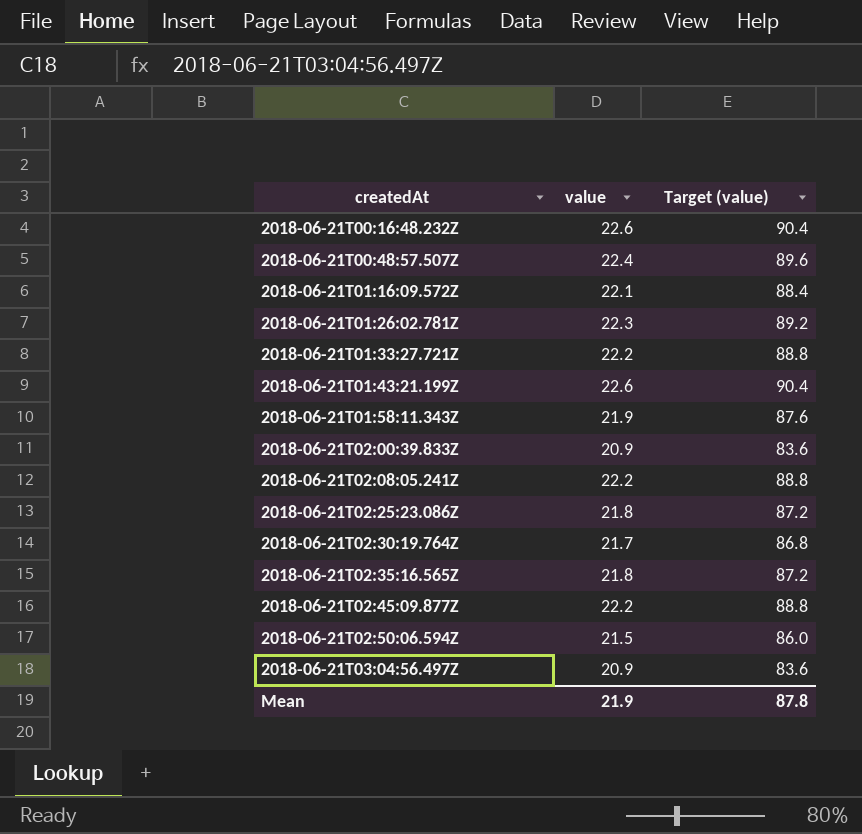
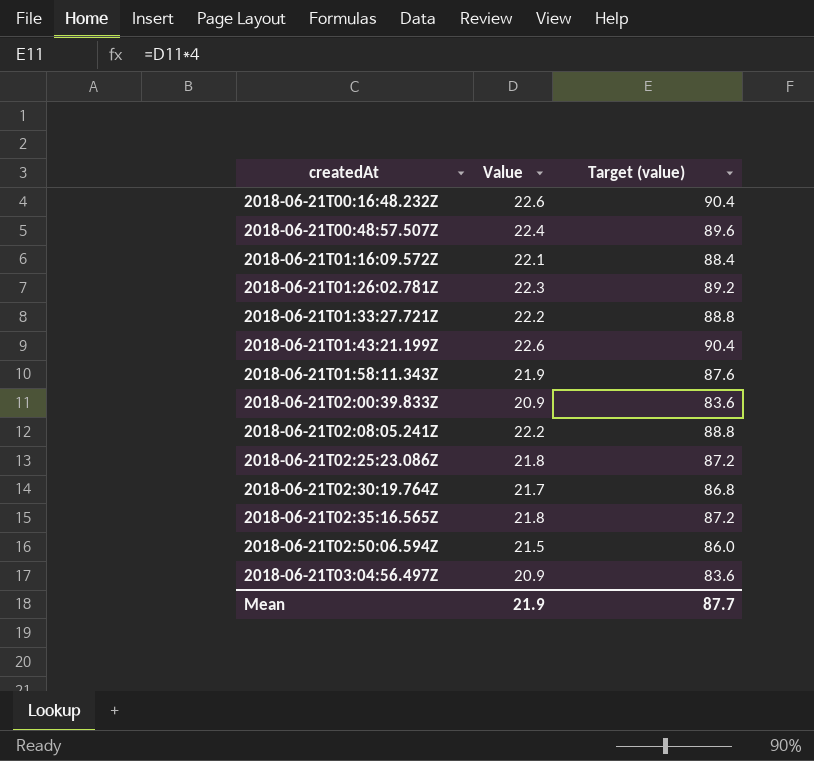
column name: value -> Value
row 2018-06-21T02:45:09.877Z: 22.2 | 88.8 -> none
Mean | Target (value): 87.8 -> 87.7

